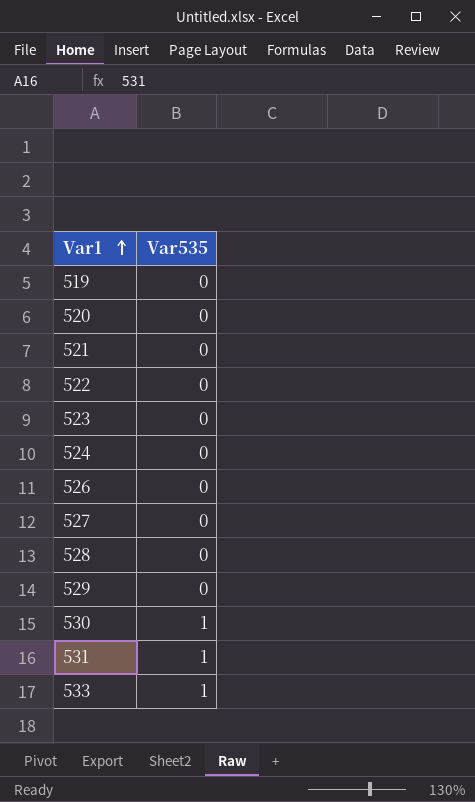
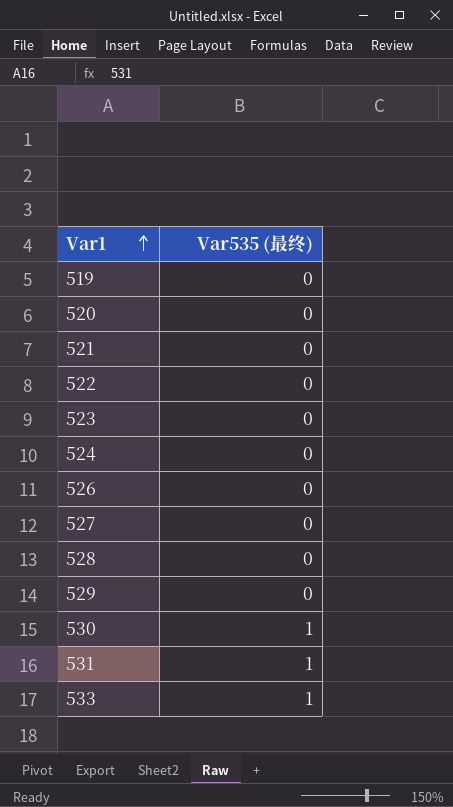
column name: Var535 -> Var535 (最终)

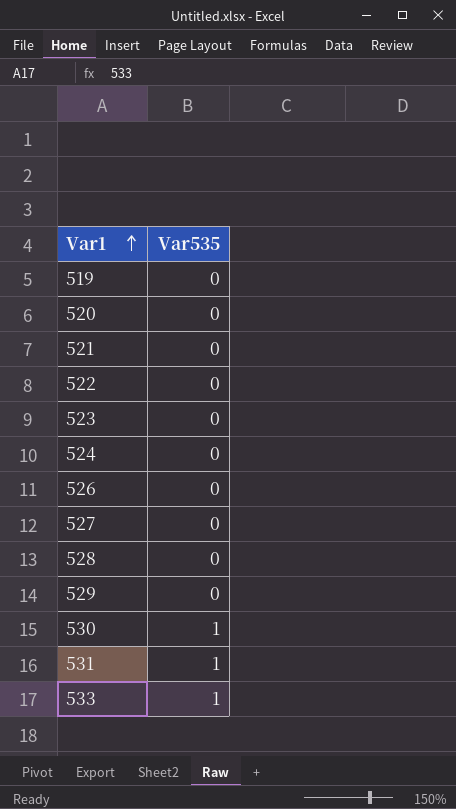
column name: Var535 (最终) -> Var535

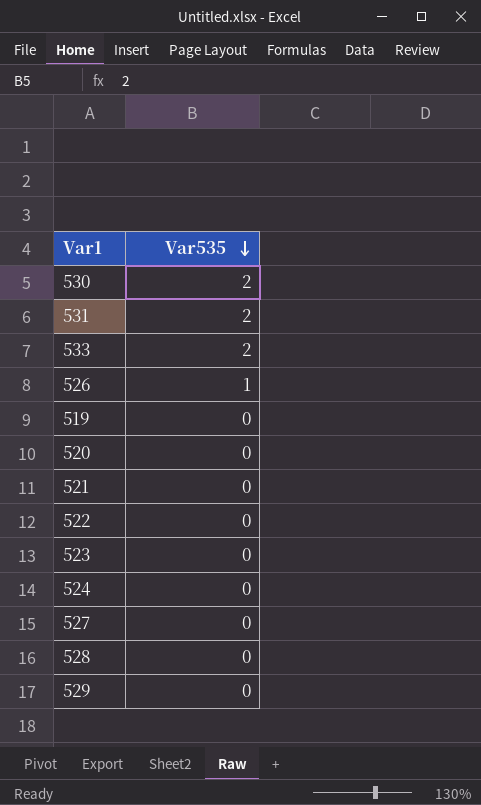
row order: Var1 ascending -> Var535 descending
530 | Var535: 1 -> 2
531 | Var535: 1 -> 2
533 | Var535: 1 -> 2
526 | Var535: 0 -> 1

